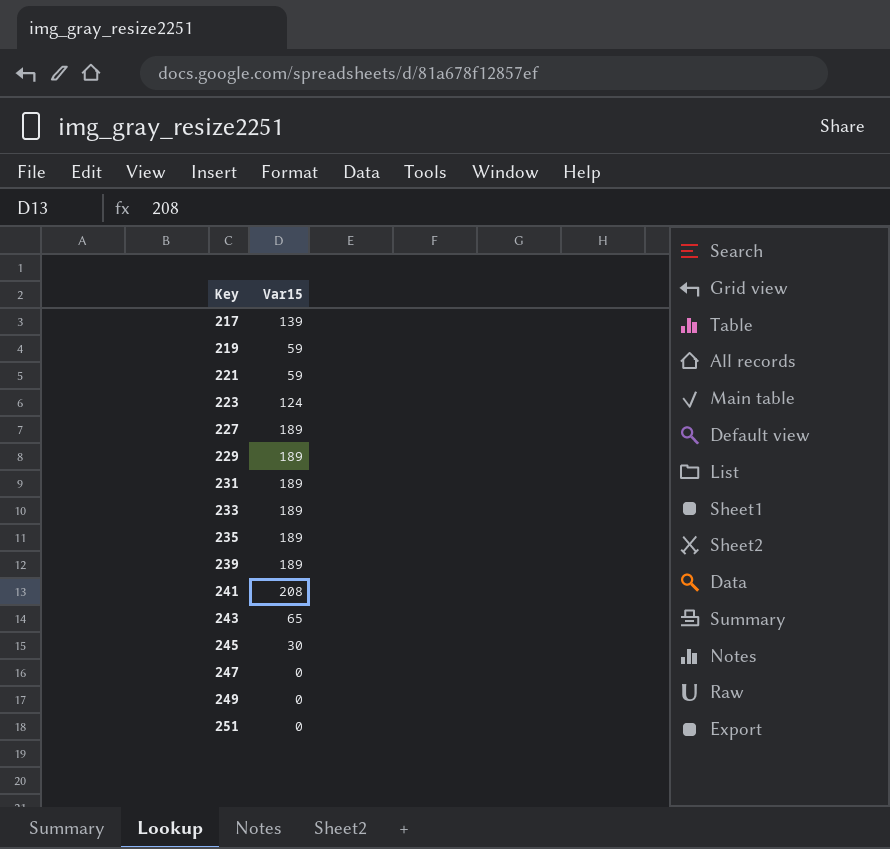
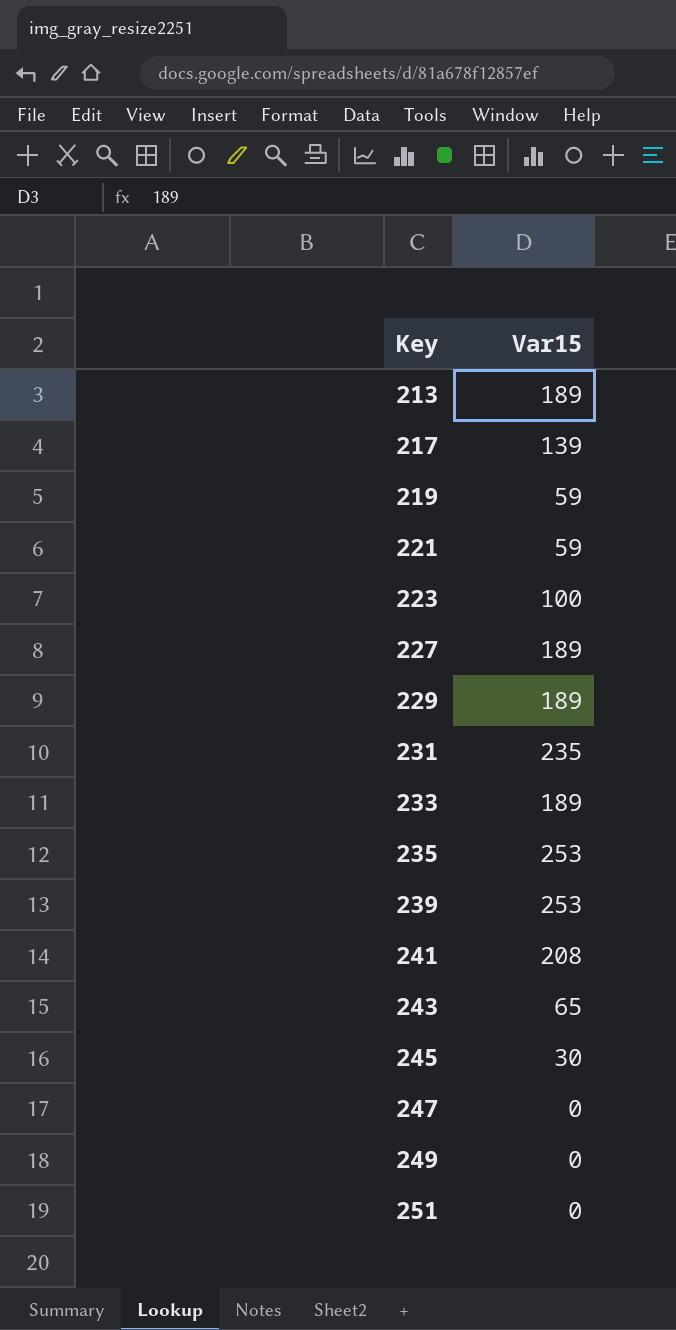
row 213: none -> 189
223 | Var15: 124 -> 100
231 | Var15: 189 -> 235
235 | Var15: 189 -> 253
239 | Var15: 189 -> 253

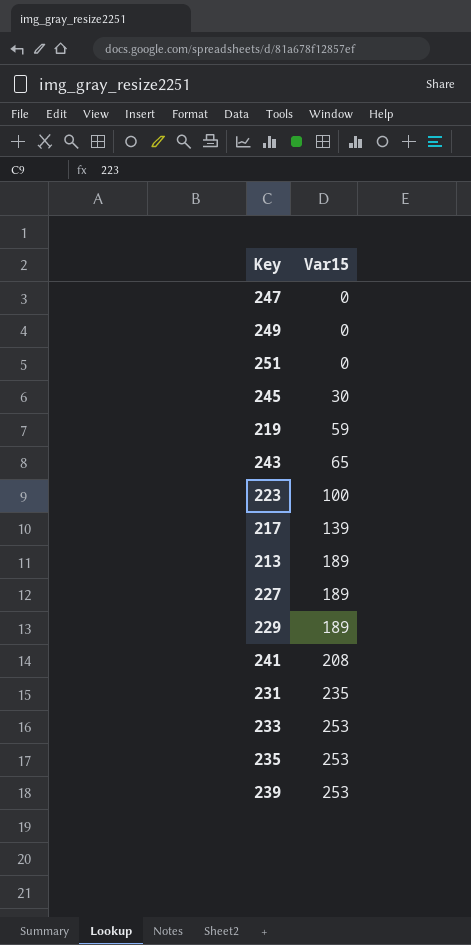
row order: Key ascending -> Var15 ascending
row 221: 59 -> none
233 | Var15: 189 -> 253

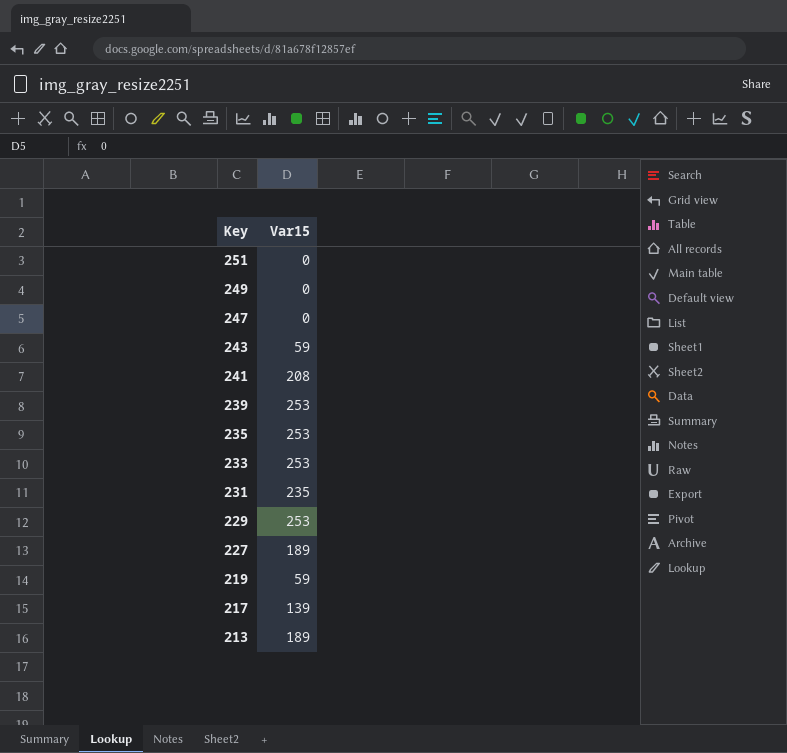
row order: Var15 ascending -> Key descending
row 245: 30 -> none
row 223: 100 -> none
243 | Var15: 65 -> 59
229 | Var15: 189 -> 253

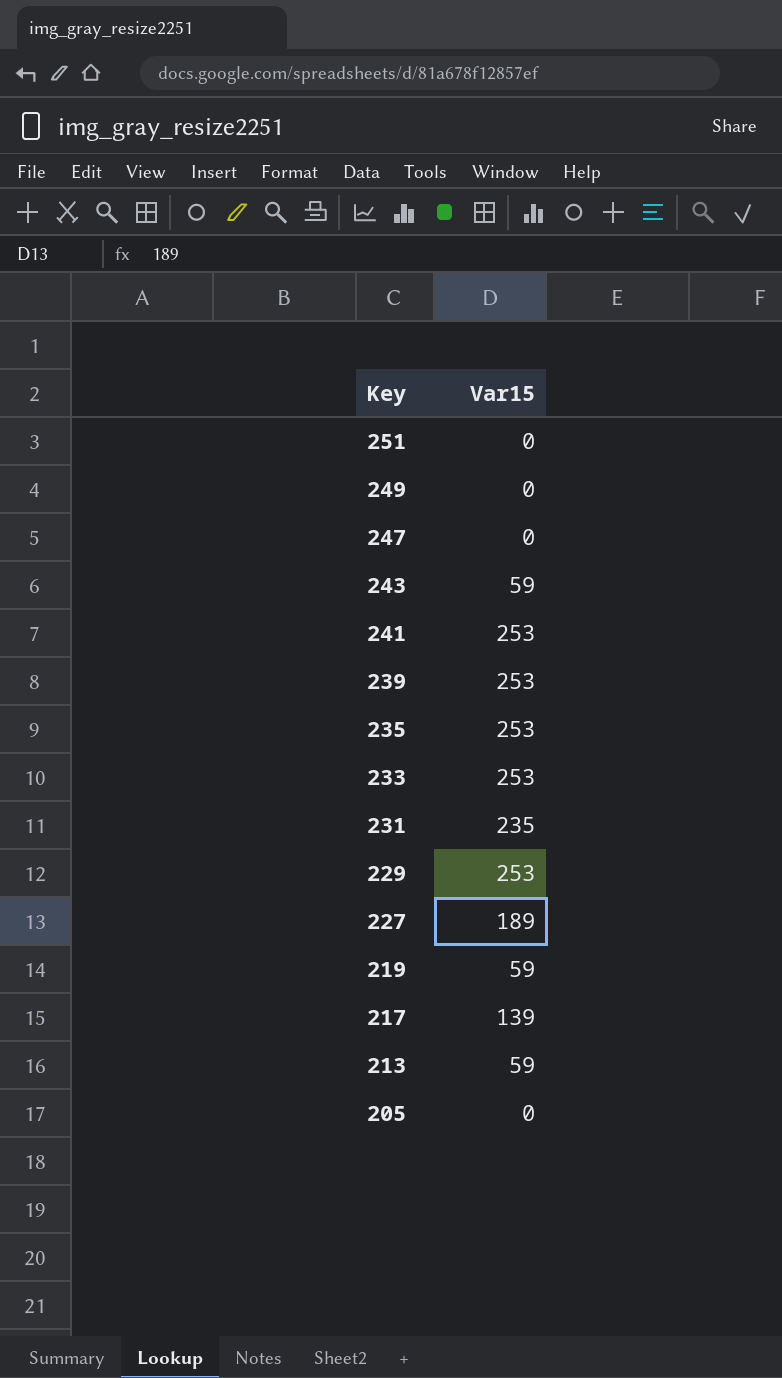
241 | Var15: 208 -> 253
213 | Var15: 189 -> 59
row 205: none -> 0

